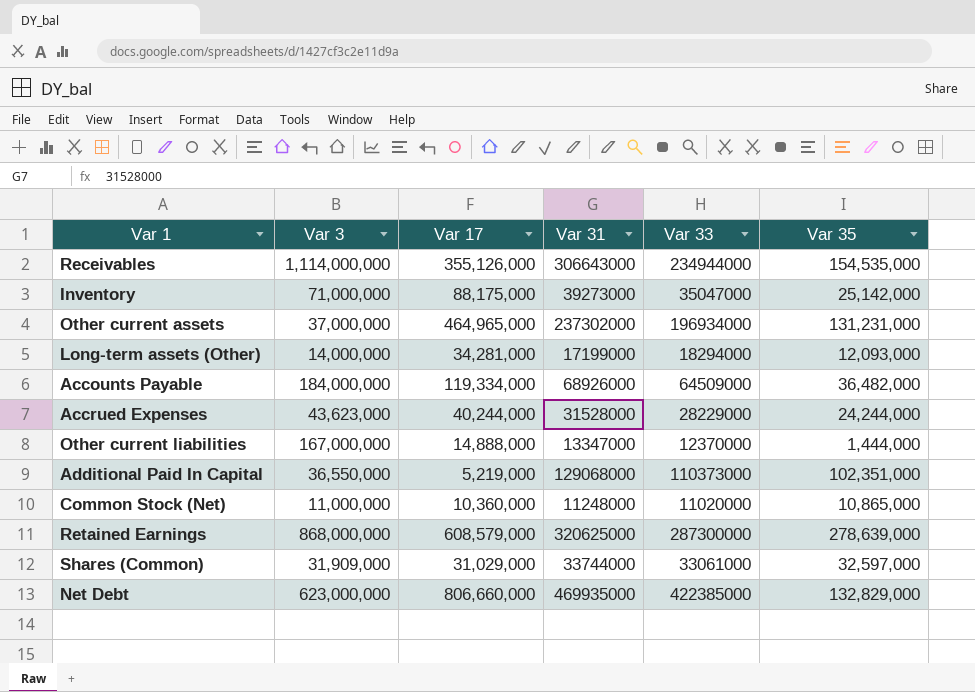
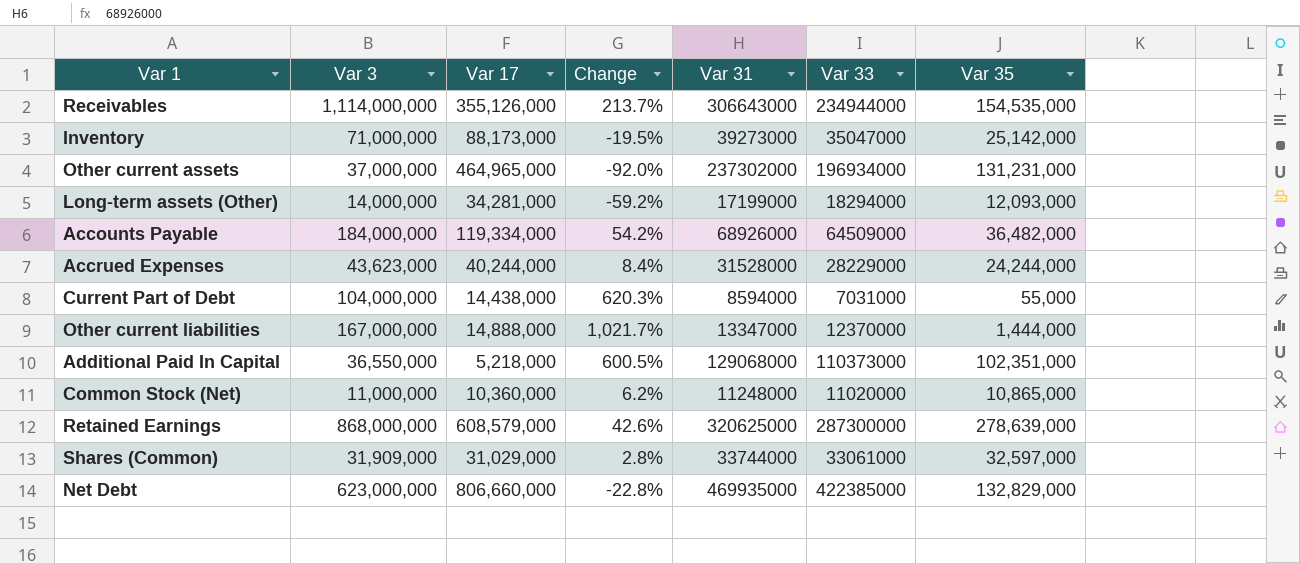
column Change | formula: none -> ([Var 3] - [Var 17]) / [Var 17]
Inventory | Var 17: 88,175,000 -> 88,173,000
row Current Part of Debt: none -> 104,000,000 | 14,438,000 | 620.3% | 8594000 | 7031000 | 55,000
Additional Paid In Capital | Var 17: 5,219,000 -> 5,218,000

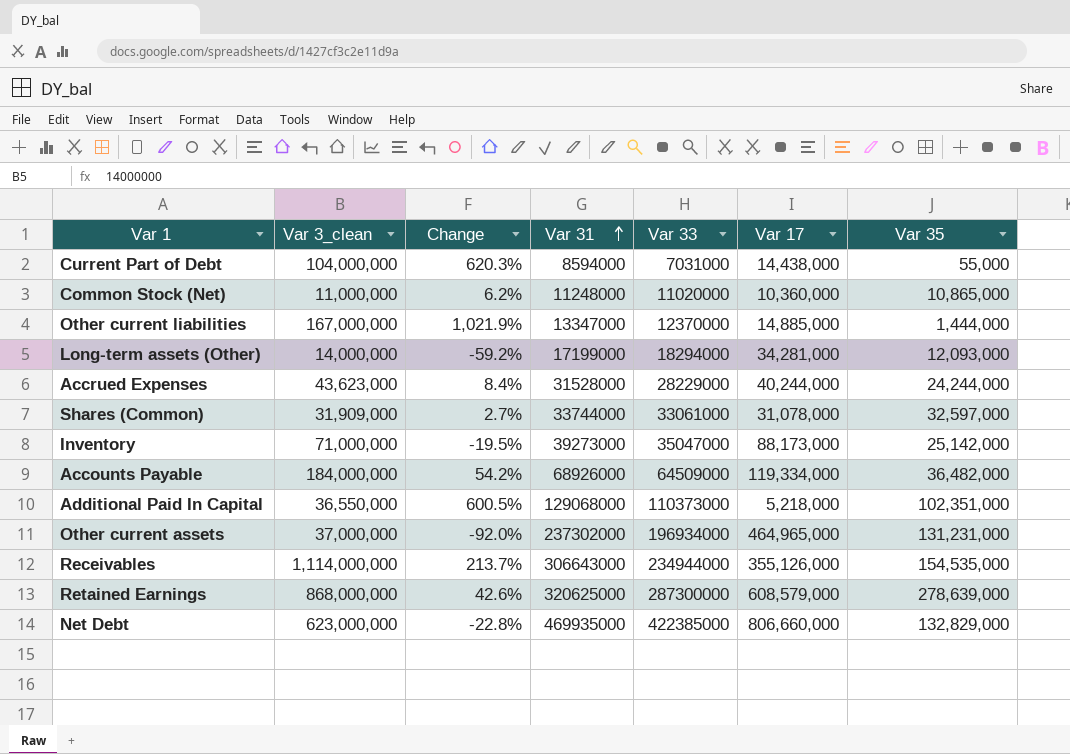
row order: none -> Var 31 ascending
column name: Var 3 -> Var 3_clean
column Var 17 | position: 3 -> 6
Other current liabilities | Change: 1,021.7% -> 1,021.9%
Other current liabilities | Var 17: 14,888,000 -> 14,885,000
Shares (Common) | Change: 2.8% -> 2.7%
Shares (Common) | Var 17: 31,029,000 -> 31,078,000

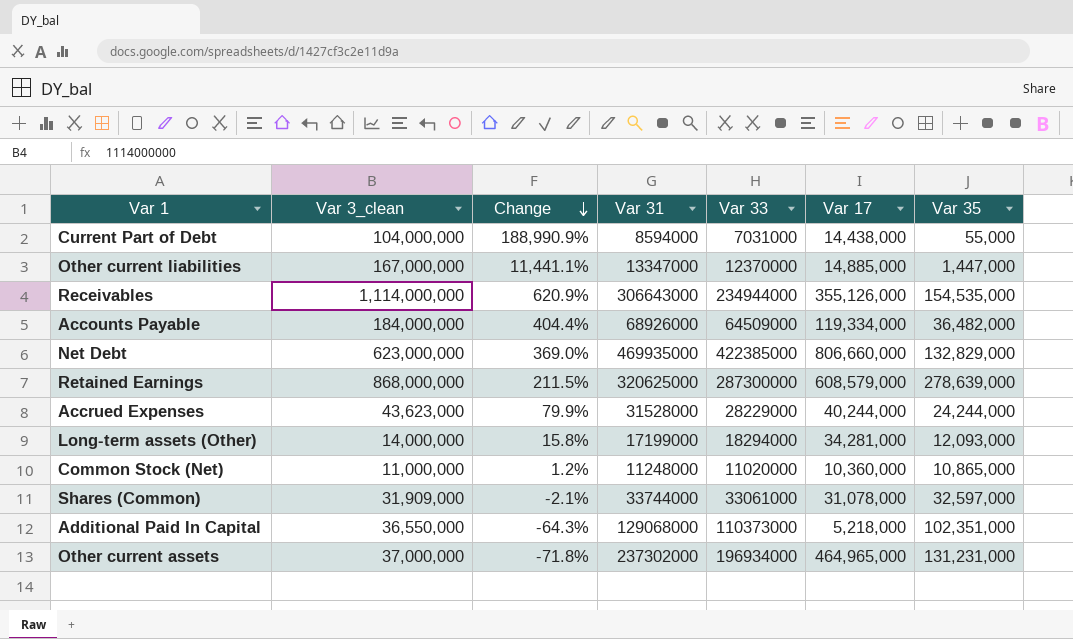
row order: Var 31 ascending -> Change descending
column Change | formula: ([Var 3_clean] - [Var 17]) / [Var 17] -> ([Var 3_clean] - [Var 35]) / [Var 35]
row Inventory: 71,000,000 | -19.5% | 39273000 | 35047000 | 88,173,000 | 25,142,000 -> none
Other current liabilities | Var 35: 1,444,000 -> 1,447,000

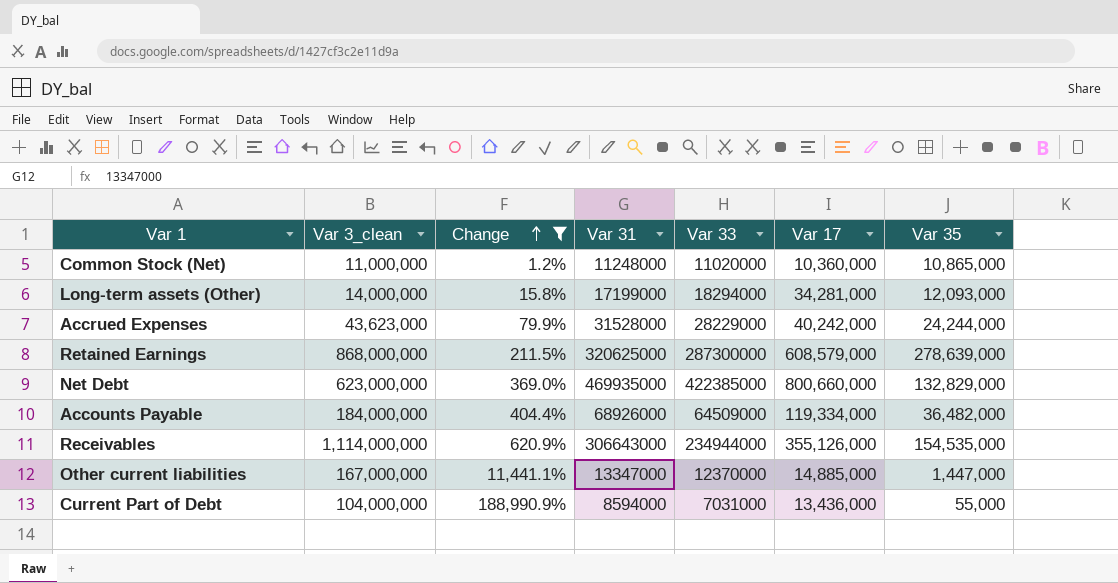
filter: none -> Change >= 1.2%
row order: Change descending -> Change ascending
Accrued Expenses | Var 17: 40,244,000 -> 40,242,000
Net Debt | Var 17: 806,660,000 -> 800,660,000
Current Part of Debt | Var 17: 14,438,000 -> 13,436,000

